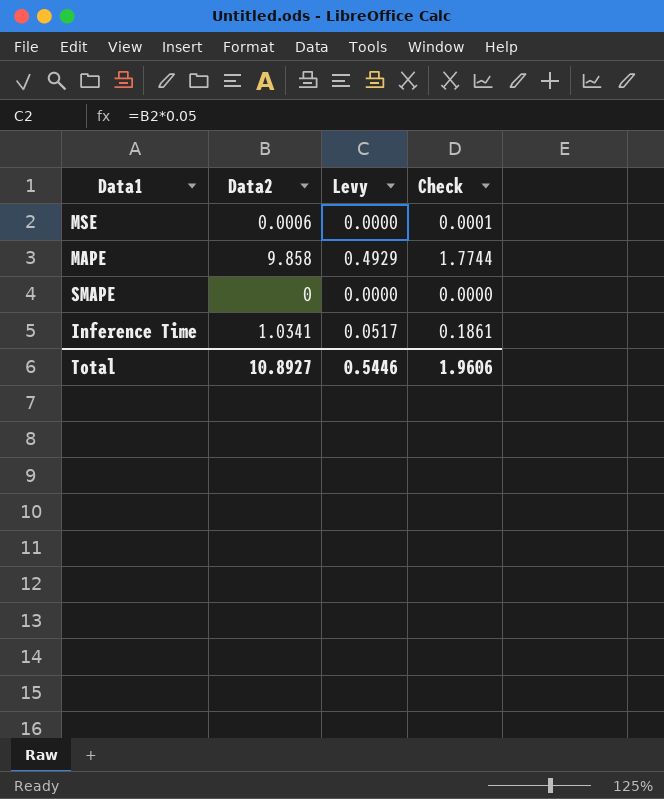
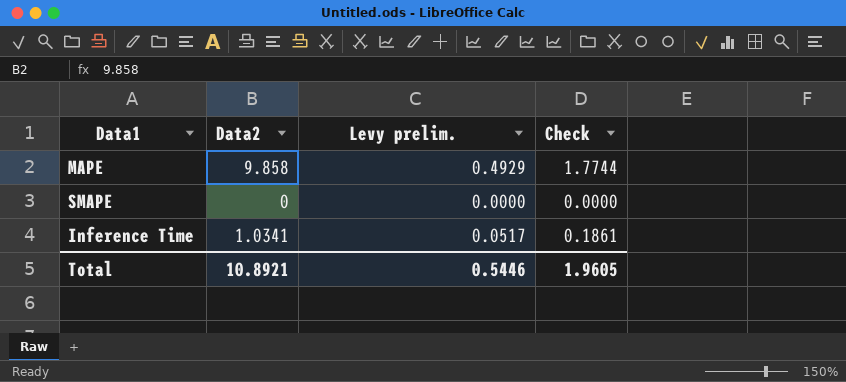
column name: Levy -> Levy prelim.
row MSE: 0.0006 | 0.0000 | 0.0001 -> none
Total | Data2: 10.8927 -> 10.8921
Total | Check: 1.9606 -> 1.9605

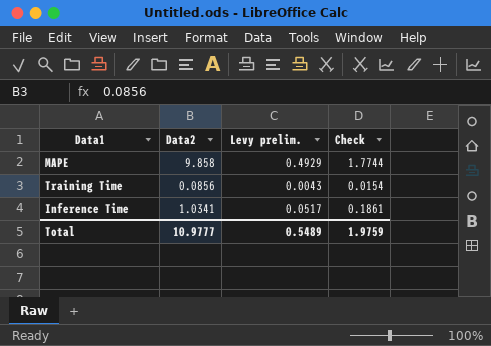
row SMAPE: 0 | 0.0000 | 0.0000 -> none
row Training Time: none -> 0.0856 | 0.0043 | 0.0154
Total | Data2: 10.8921 -> 10.9777
Total | Levy prelim.: 0.5446 -> 0.5489
Total | Check: 1.9605 -> 1.9759

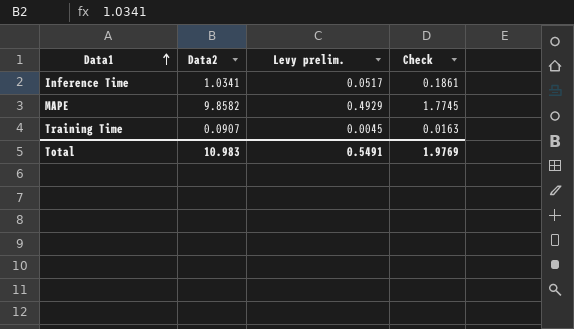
row order: none -> Data1 ascending
MAPE | Data2: 9.858 -> 9.8582
MAPE | Check: 1.7744 -> 1.7745
Training Time | Data2: 0.0856 -> 0.0907
Training Time | Levy prelim.: 0.0043 -> 0.0045
Training Time | Check: 0.0154 -> 0.0163
Total | Data2: 10.9777 -> 10.983
Total | Levy prelim.: 0.5489 -> 0.5491
Total | Check: 1.9759 -> 1.9769

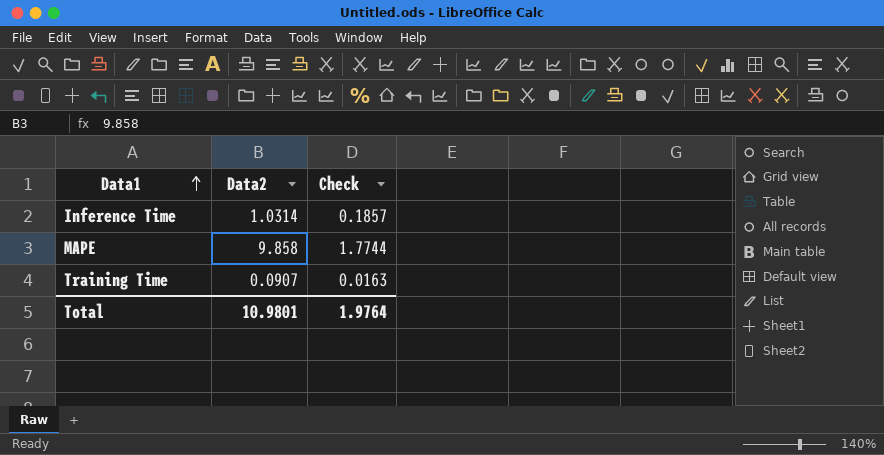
column Levy prelim. | formula: [Data2] * 0.05 -> none
Inference Time | Data2: 1.0341 -> 1.0314
Inference Time | Check: 0.1861 -> 0.1857
MAPE | Data2: 9.8582 -> 9.858
MAPE | Check: 1.7745 -> 1.7744
Total | Data2: 10.983 -> 10.9801
Total | Check: 1.9769 -> 1.9764

